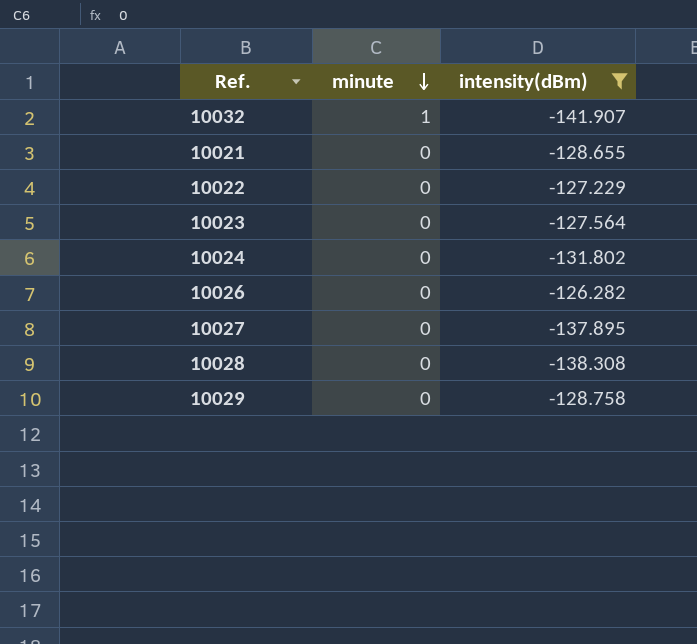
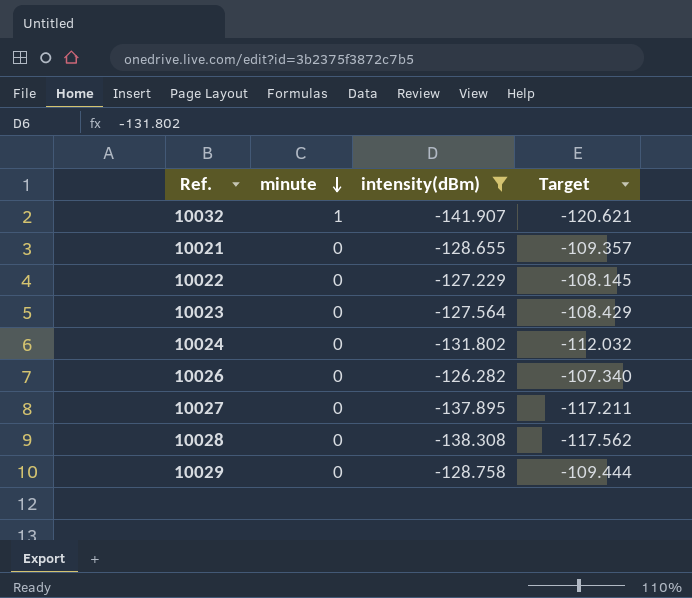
column Target | formula: none -> [intensity(dBm)] * 0.85

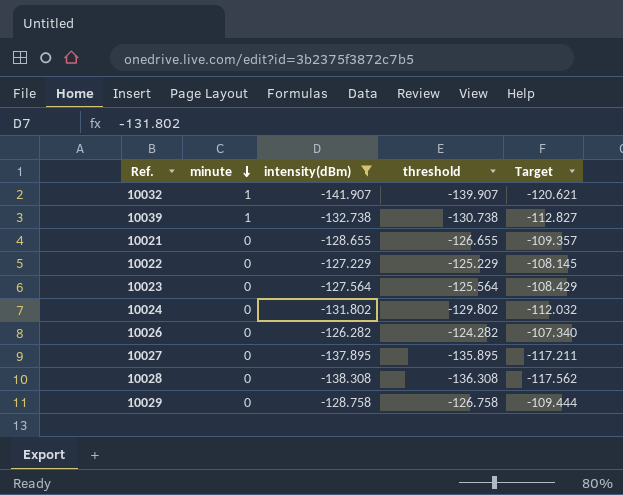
column threshold | formula: none -> [intensity(dBm)] + 2
row 10039: none -> 1 | -132.738 | -130.738 | -112.827

